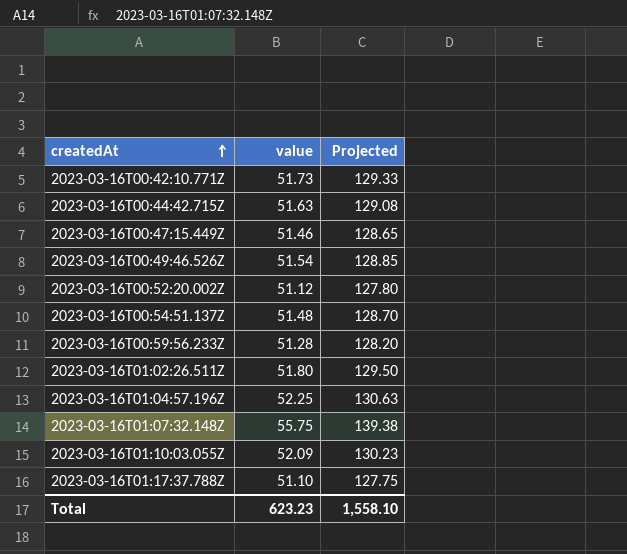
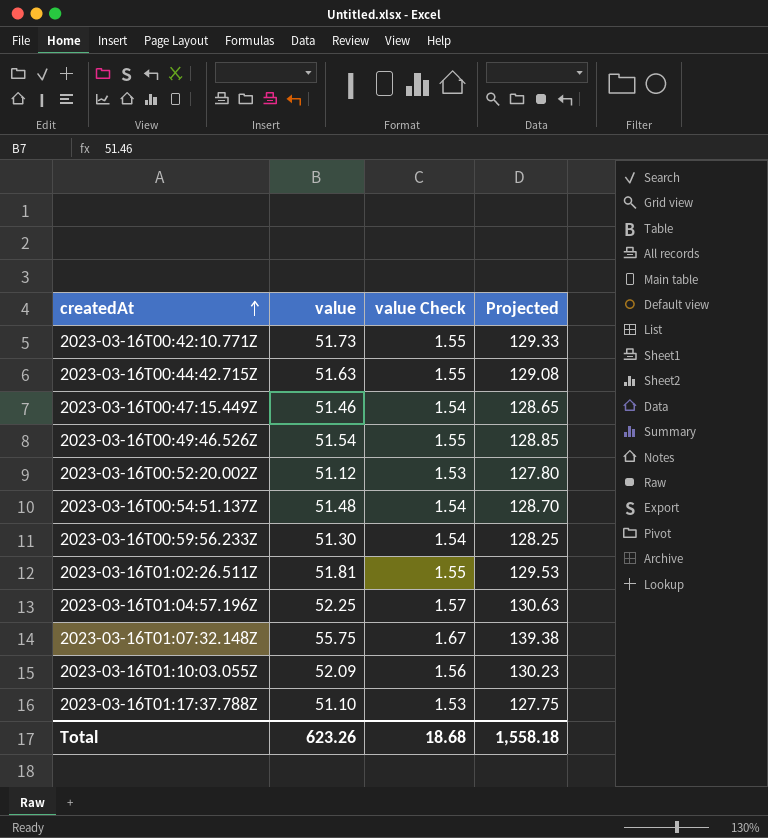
column value Check | formula: none -> [value] * 0.03
2023-03-16T00:59:56.233Z | value: 51.28 -> 51.30
2023-03-16T00:59:56.233Z | Projected: 128.20 -> 128.25
2023-03-16T01:02:26.511Z | value: 51.80 -> 51.81
2023-03-16T01:02:26.511Z | Projected: 129.50 -> 129.53
Total | value: 623.23 -> 623.26
Total | Projected: 1,558.10 -> 1,558.18

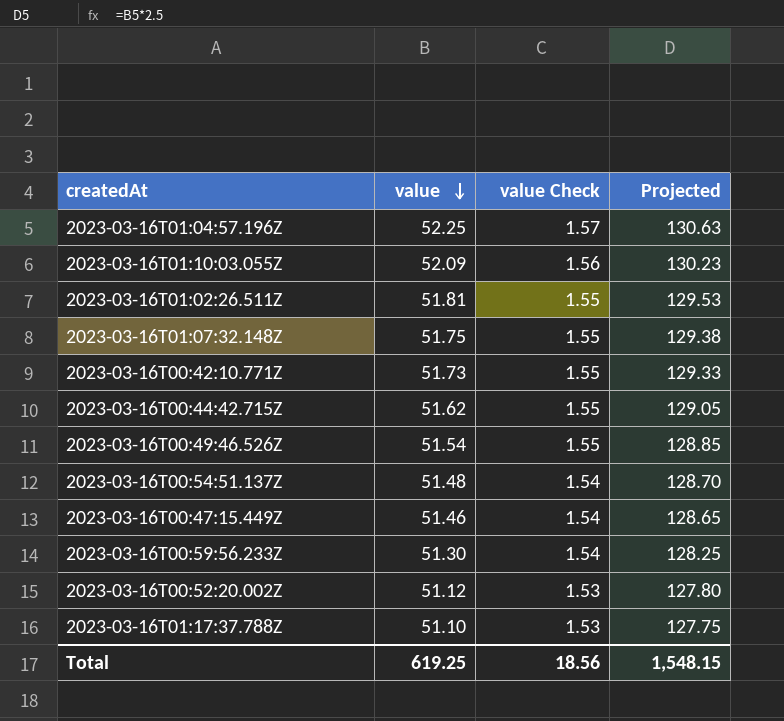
row order: createdAt ascending -> value descending
2023-03-16T01:07:32.148Z | value: 55.75 -> 51.75
2023-03-16T01:07:32.148Z | value Check: 1.67 -> 1.55
2023-03-16T01:07:32.148Z | Projected: 139.38 -> 129.38
2023-03-16T00:44:42.715Z | value: 51.63 -> 51.62
2023-03-16T00:44:42.715Z | Projected: 129.08 -> 129.05
Total | value: 623.26 -> 619.25
Total | value Check: 18.68 -> 18.56
Total | Projected: 1,558.18 -> 1,548.15

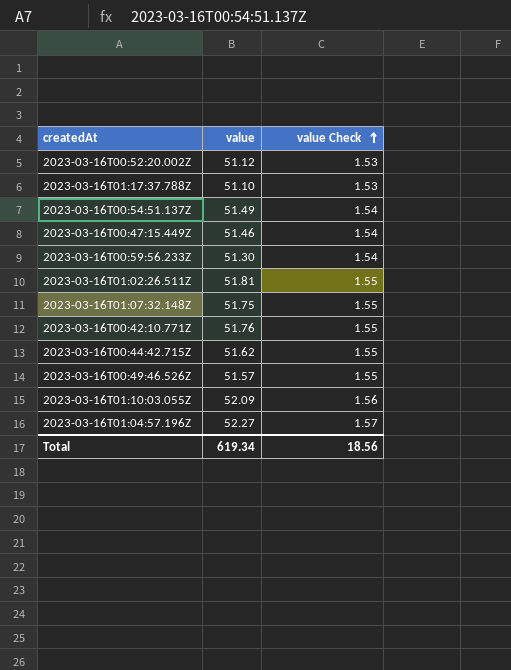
row order: value descending -> value Check ascending
column Projected | formula: [value] * 2.5 -> none
2023-03-16T00:54:51.137Z | value: 51.48 -> 51.49
2023-03-16T00:42:10.771Z | value: 51.73 -> 51.76
2023-03-16T00:49:46.526Z | value: 51.54 -> 51.57
2023-03-16T01:04:57.196Z | value: 52.25 -> 52.27
Total | value: 619.25 -> 619.34

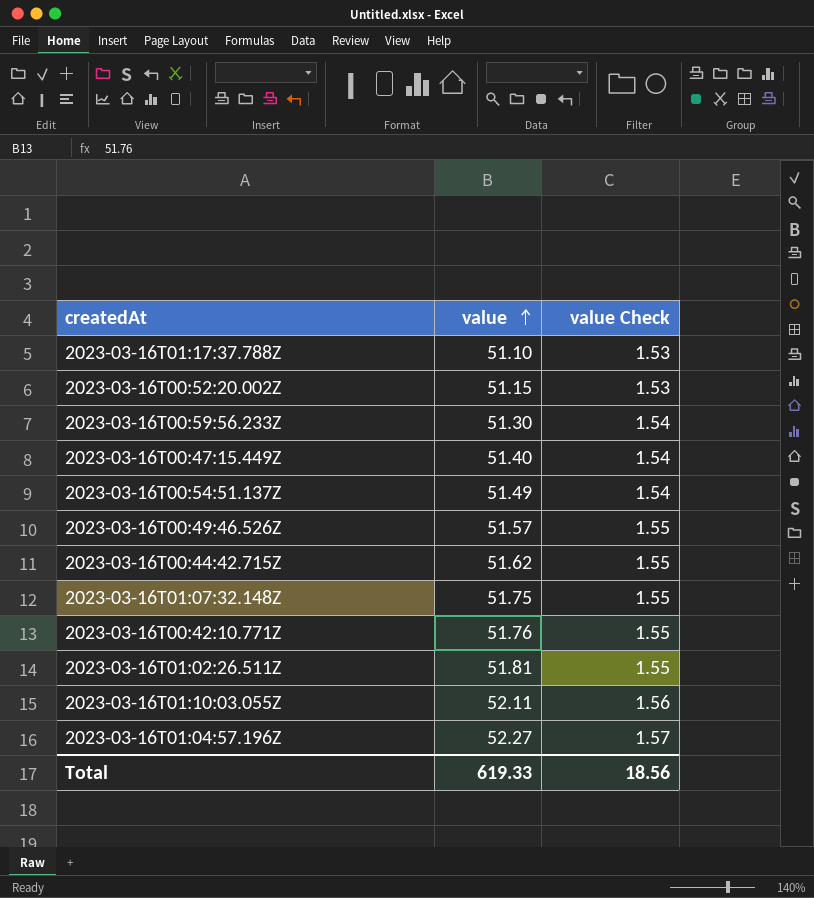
row order: value Check ascending -> value ascending
2023-03-16T00:52:20.002Z | value: 51.12 -> 51.15
2023-03-16T00:47:15.449Z | value: 51.46 -> 51.40
2023-03-16T01:10:03.055Z | value: 52.09 -> 52.11
Total | value: 619.34 -> 619.33

